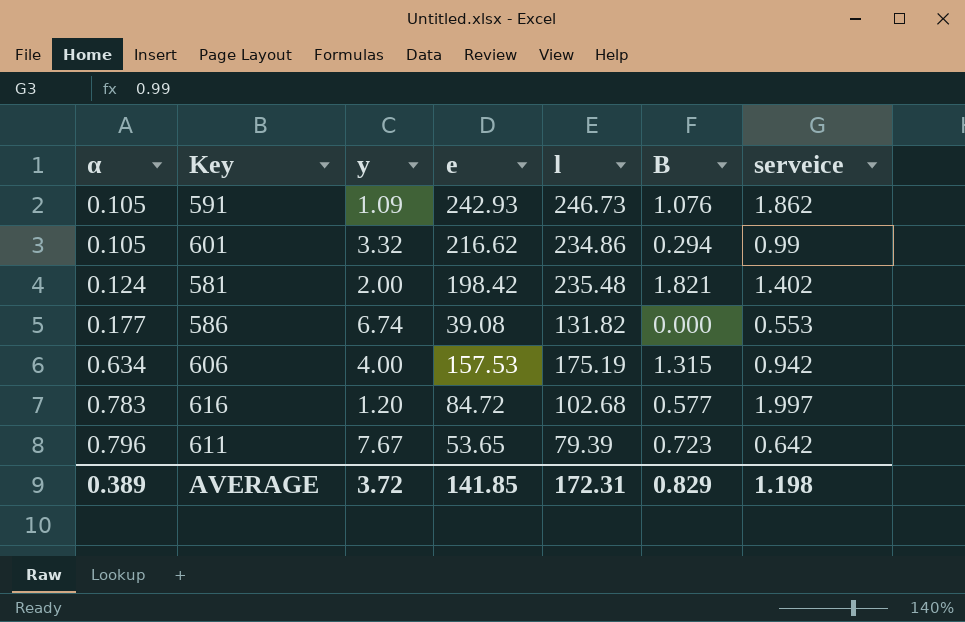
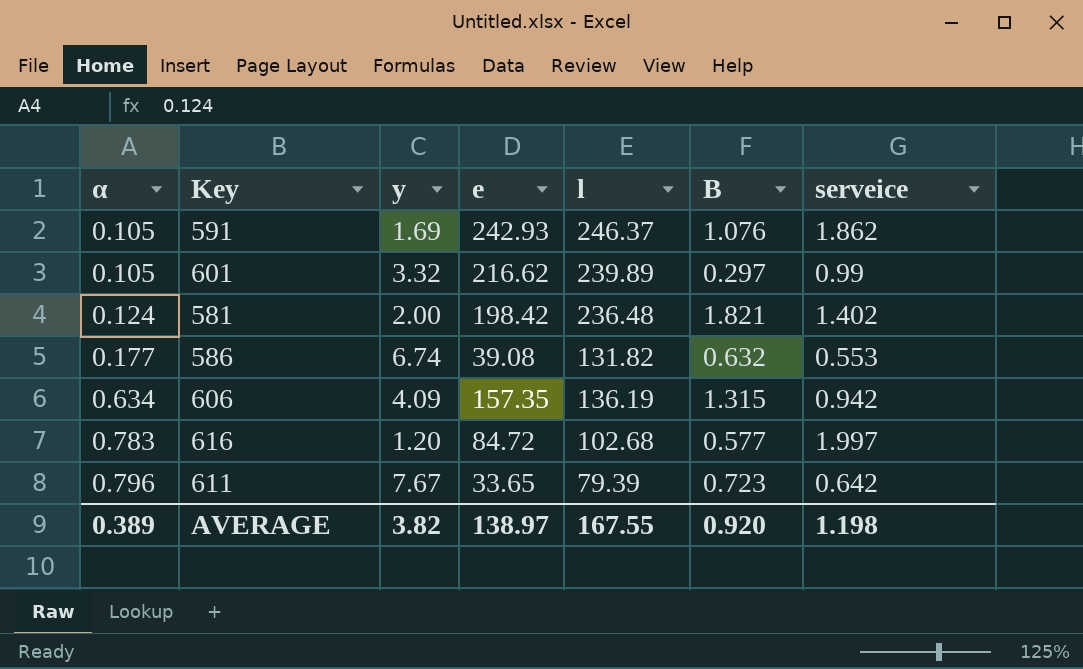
591 | y: 1.09 -> 1.69
591 | l: 246.73 -> 246.37
601 | l: 234.86 -> 239.89
601 | Β: 0.294 -> 0.297
581 | l: 235.48 -> 236.48
586 | Β: 0.000 -> 0.632
606 | y: 4.00 -> 4.09
606 | e: 157.53 -> 157.35
606 | l: 175.19 -> 136.19
611 | e: 53.65 -> 33.65
AVERAGE | y: 3.72 -> 3.82
AVERAGE | e: 141.85 -> 138.97
AVERAGE | l: 172.31 -> 167.55
AVERAGE | Β: 0.829 -> 0.920

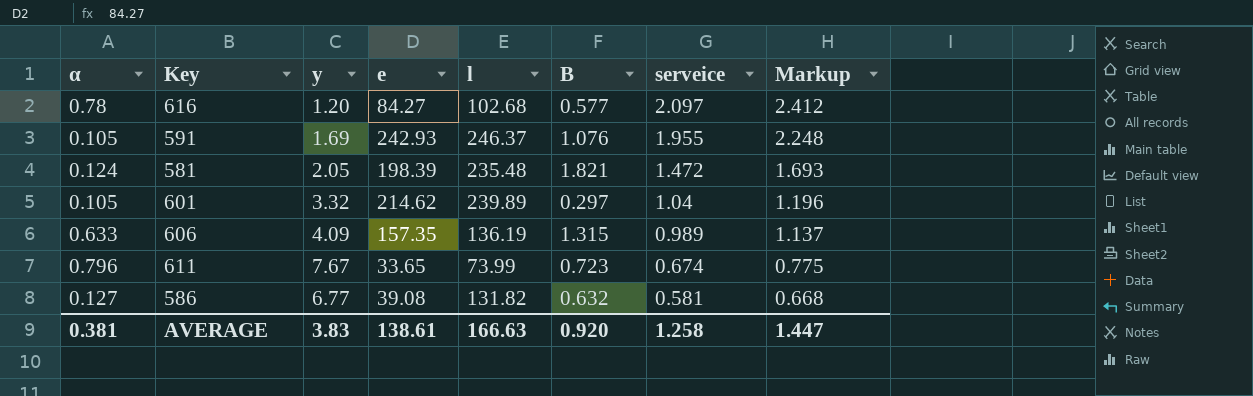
row order: α ascending -> serveice descending
column Markup | formula: none -> [serveice] * 1.15
616 | α: 0.783 -> 0.78
616 | e: 84.72 -> 84.27
616 | serveice: 1.997 -> 2.097
591 | serveice: 1.862 -> 1.955
581 | y: 2.00 -> 2.05
581 | e: 198.42 -> 198.39
581 | l: 236.48 -> 235.48
581 | serveice: 1.402 -> 1.472
601 | e: 216.62 -> 214.62
601 | serveice: 0.99 -> 1.04
606 | α: 0.634 -> 0.633
606 | serveice: 0.942 -> 0.989
611 | l: 79.39 -> 73.99
611 | serveice: 0.642 -> 0.674
586 | α: 0.177 -> 0.127
586 | y: 6.74 -> 6.77
586 | serveice: 0.553 -> 0.581
AVERAGE | α: 0.389 -> 0.381
AVERAGE | y: 3.82 -> 3.83
AVERAGE | e: 138.97 -> 138.61
AVERAGE | l: 167.55 -> 166.63
AVERAGE | serveice: 1.198 -> 1.258

